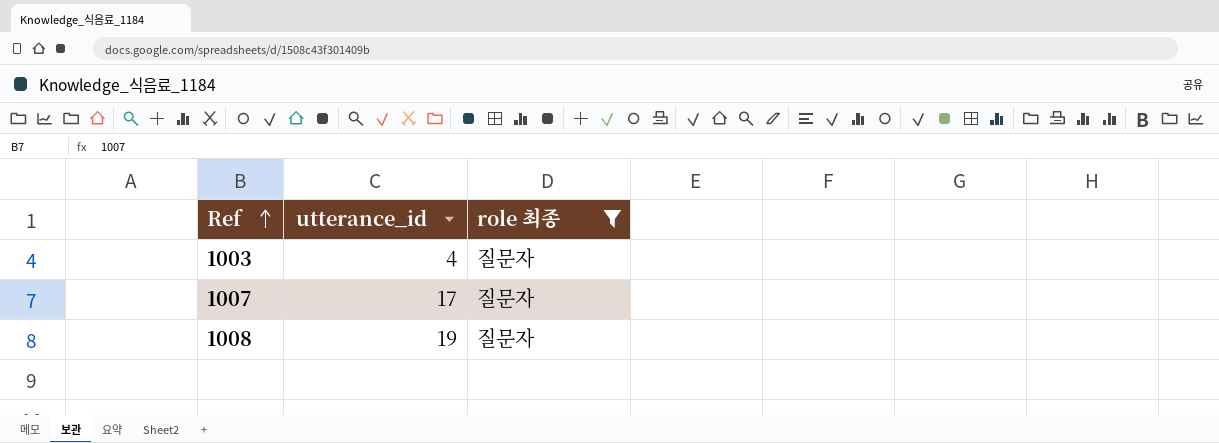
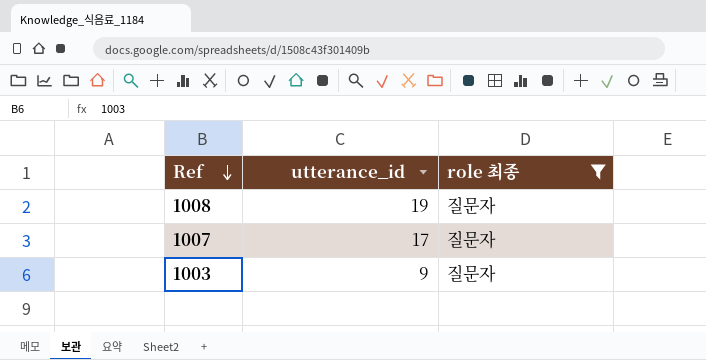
row order: Ref ascending -> Ref descending
1003 | utterance_id: 4 -> 9

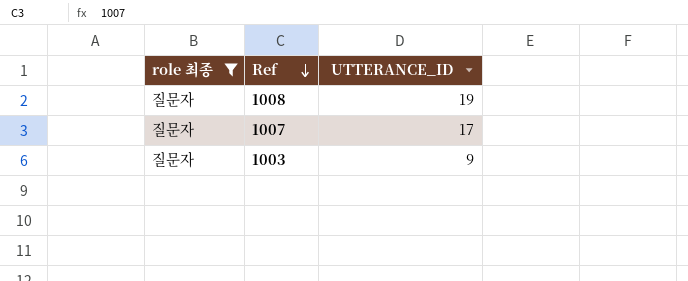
column role 최종 | position: 3 -> 1
column name: utterance_id -> UTTERANCE_ID

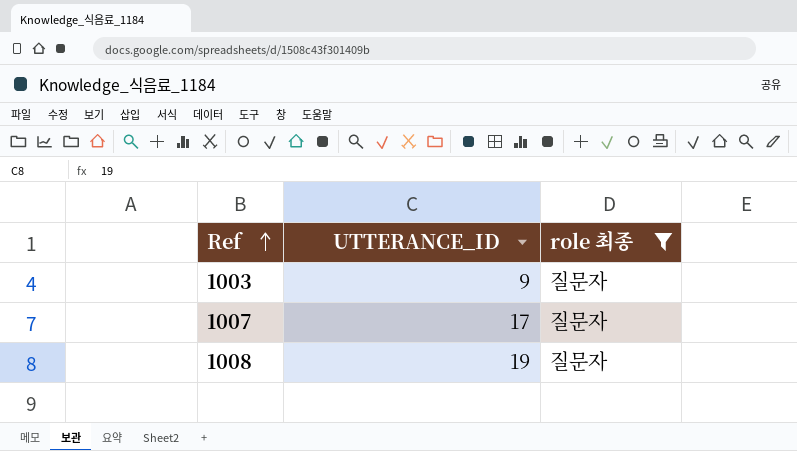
row order: Ref descending -> Ref ascending
column role 최종 | position: 1 -> 3

